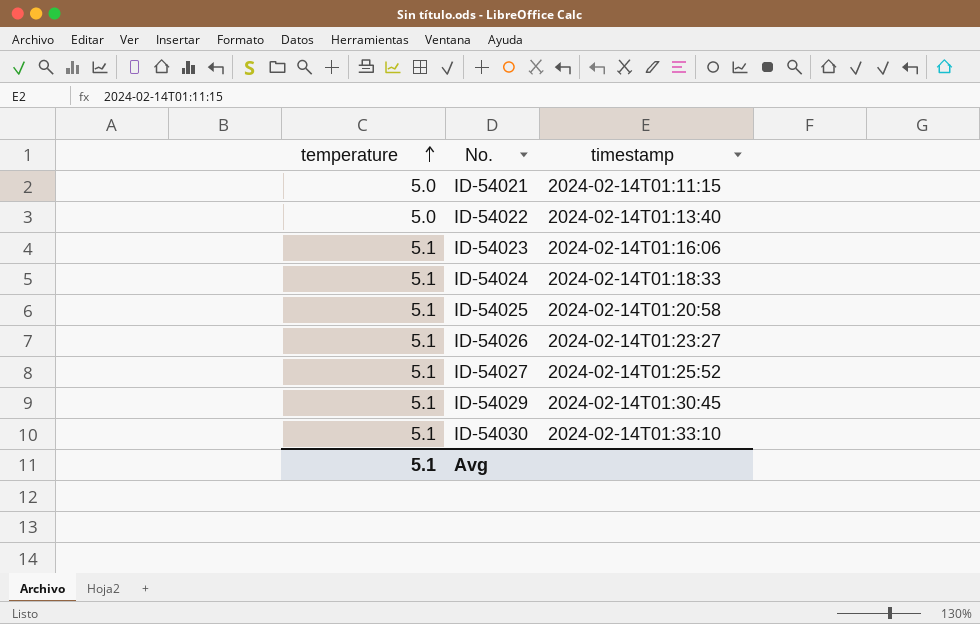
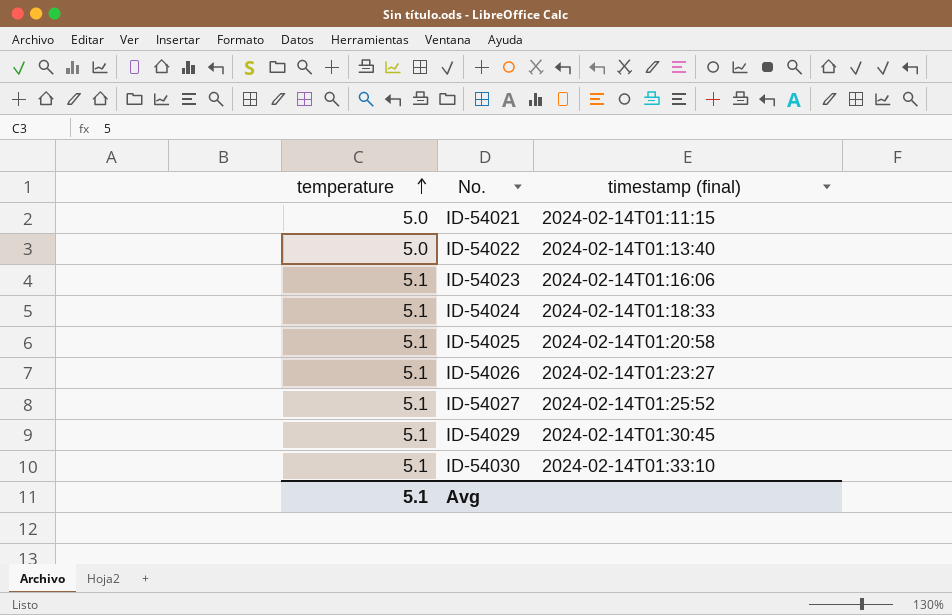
column name: timestamp -> timestamp (final)

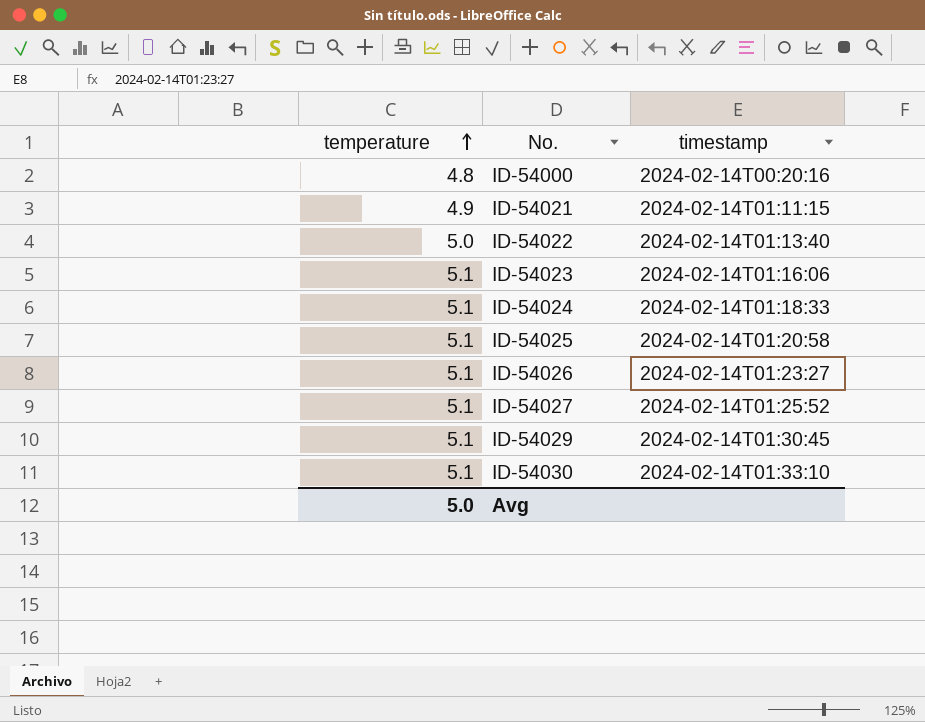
column name: timestamp (final) -> timestamp
row ID-54000: none -> 4.8 | 2024-02-14T00:20:16
ID-54021 | temperature: 5.0 -> 4.9
Avg | temperature: 5.1 -> 5.0

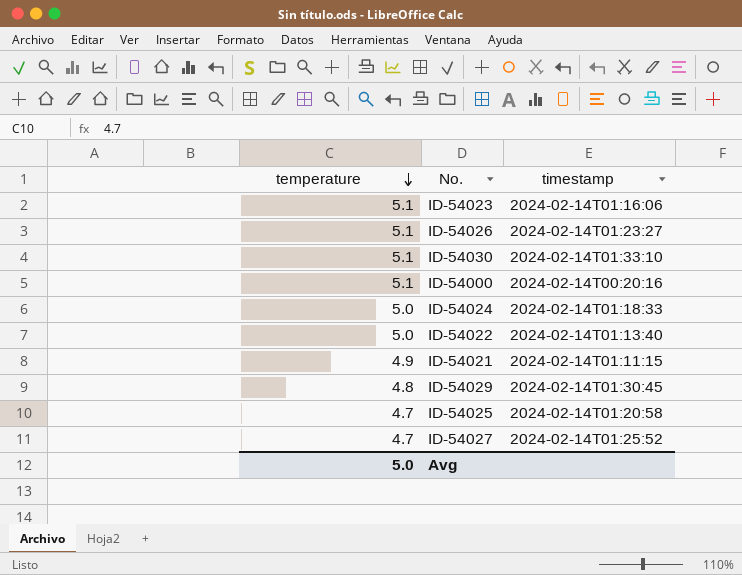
row order: temperature ascending -> temperature descending
ID-54000 | temperature: 4.8 -> 5.1
ID-54024 | temperature: 5.1 -> 5.0
ID-54029 | temperature: 5.1 -> 4.8
ID-54025 | temperature: 5.1 -> 4.7
ID-54027 | temperature: 5.1 -> 4.7

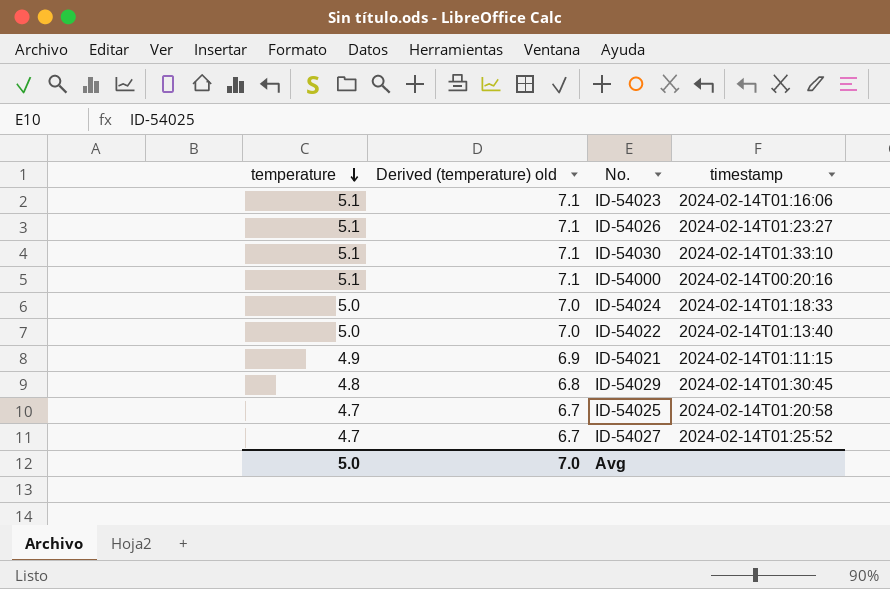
column Derived (temperature) old | formula: none -> [temperature] + 2

